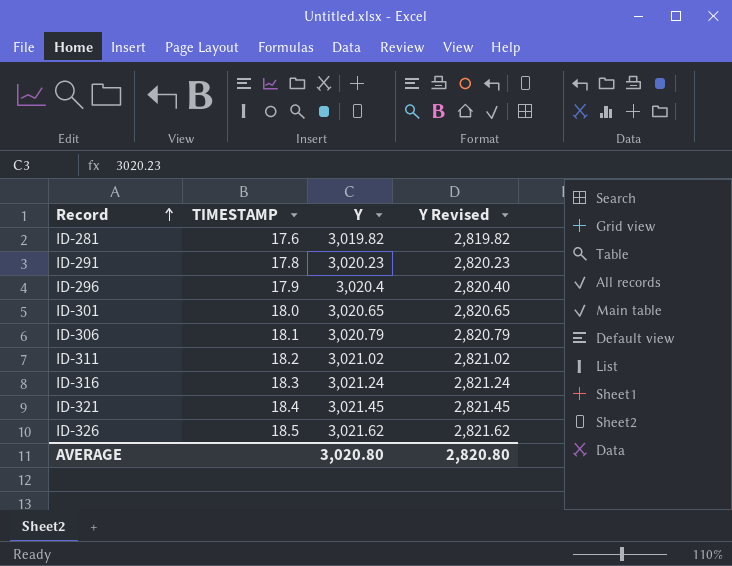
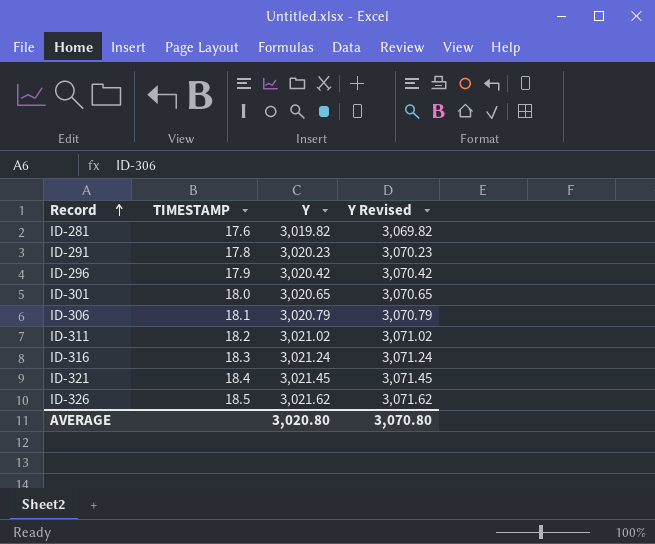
column Y Revised | formula: [Y] - 200 -> [Y] + 50
ID-296 | Y: 3,020.4 -> 3,020.42
AVERAGE | Y Revised: 2,820.80 -> 3,070.80

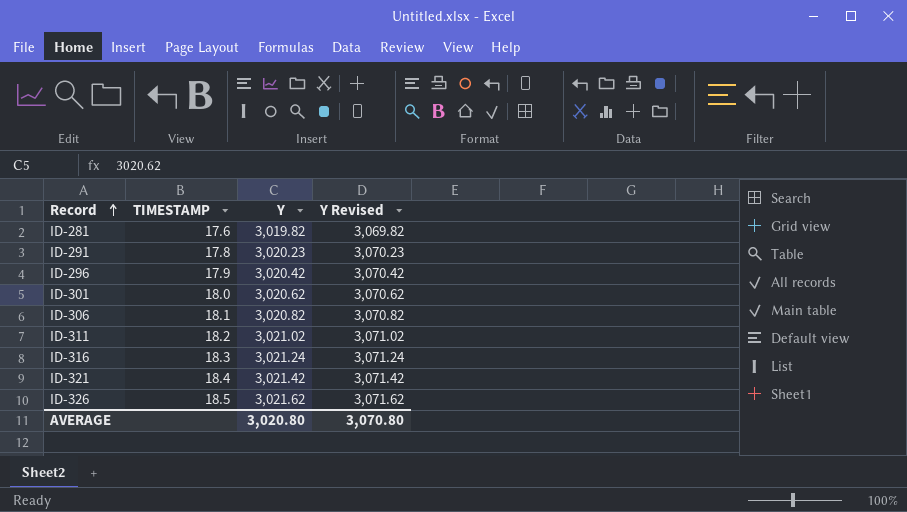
ID-301 | Y: 3,020.65 -> 3,020.62
ID-301 | Y Revised: 3,070.65 -> 3,070.62
ID-306 | Y: 3,020.79 -> 3,020.82
ID-306 | Y Revised: 3,070.79 -> 3,070.82
ID-321 | Y: 3,021.45 -> 3,021.42
ID-321 | Y Revised: 3,071.45 -> 3,071.42

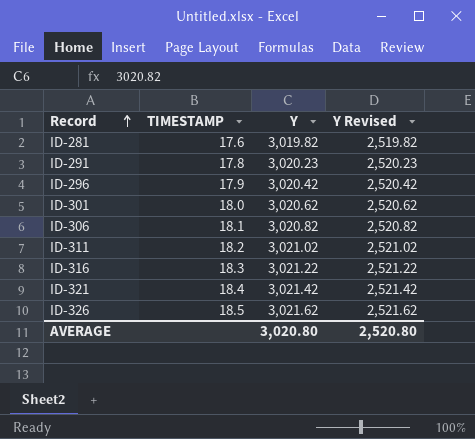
column Y Revised | formula: [Y] + 50 -> [Y] - 500
ID-316 | Y: 3,021.24 -> 3,021.22
AVERAGE | Y Revised: 3,070.80 -> 2,520.80

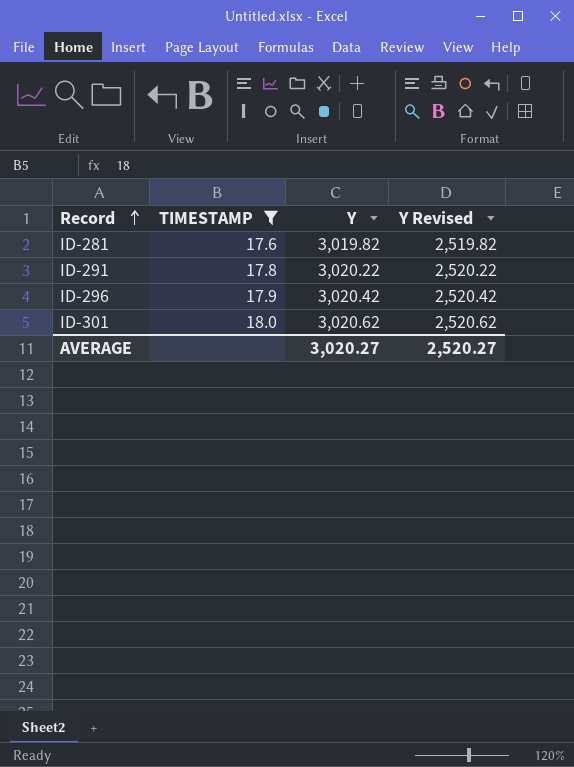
filter: none -> TIMESTAMP <= 18.0
ID-291 | Y: 3,020.23 -> 3,020.22
ID-291 | Y Revised: 2,520.23 -> 2,520.22
AVERAGE | Y: 3,020.80 -> 3,020.27
AVERAGE | Y Revised: 2,520.80 -> 2,520.27

